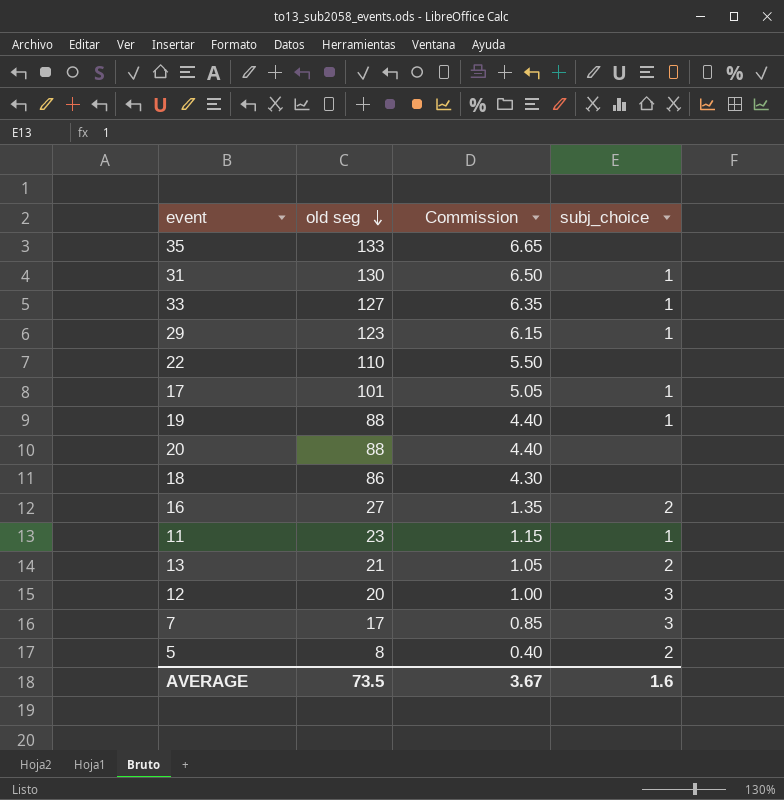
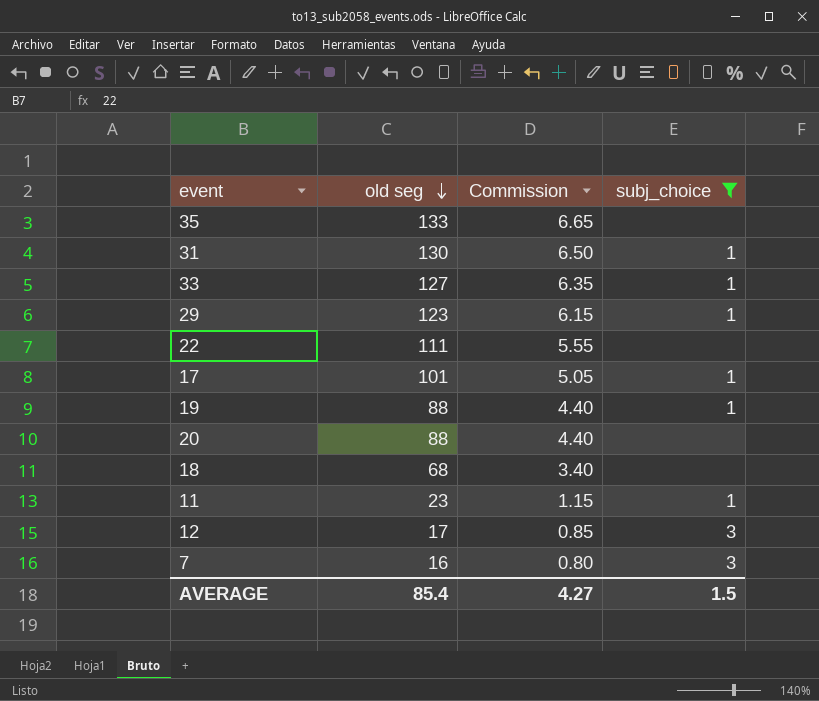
filter: none -> subj_choice != 2
22 | old seg: 110 -> 111
22 | Commission: 5.50 -> 5.55
18 | old seg: 86 -> 68
18 | Commission: 4.30 -> 3.40
12 | old seg: 20 -> 17
12 | Commission: 1.00 -> 0.85
7 | old seg: 17 -> 16
7 | Commission: 0.85 -> 0.80
AVERAGE | old seg: 73.5 -> 85.4
AVERAGE | Commission: 3.67 -> 4.27
AVERAGE | subj_choice: 1.6 -> 1.5

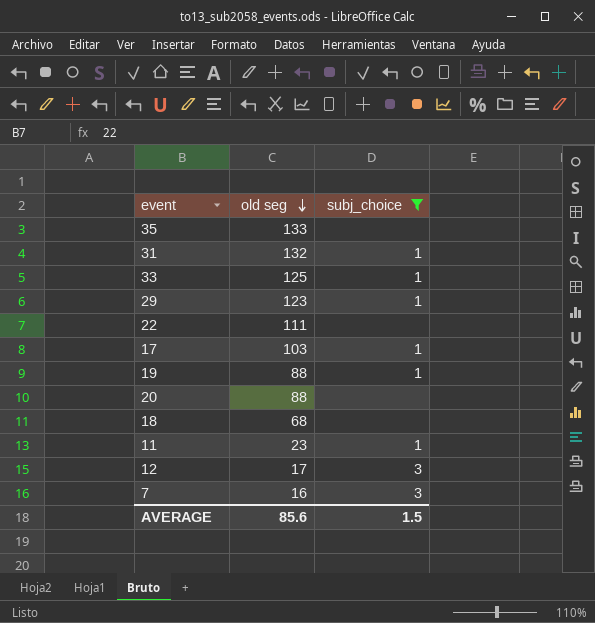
column Commission | formula: [old seg] * 0.05 -> none
31 | old seg: 130 -> 132
33 | old seg: 127 -> 125
17 | old seg: 101 -> 103
AVERAGE | old seg: 85.4 -> 85.6

